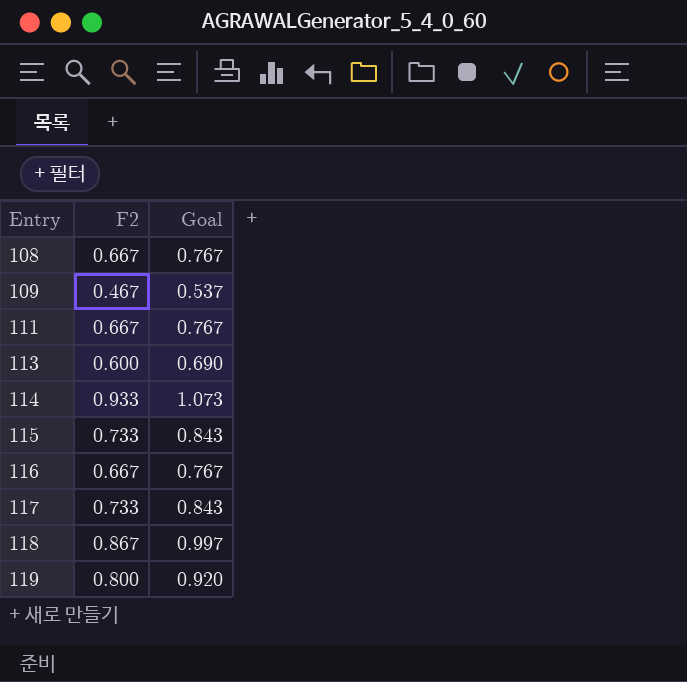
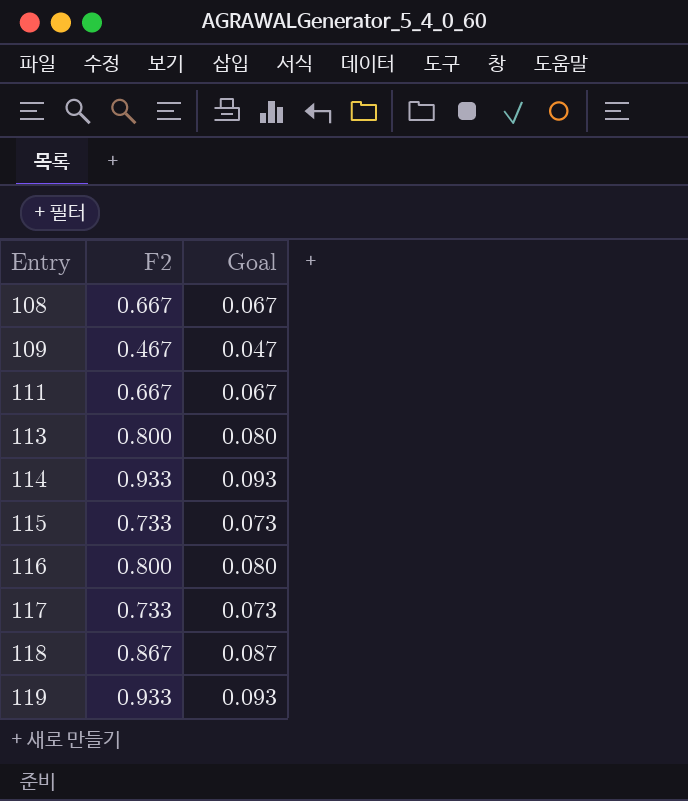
column Goal | formula: [F2] * 1.15 -> [F2] * 0.1
113 | F2: 0.600 -> 0.800
116 | F2: 0.667 -> 0.800
119 | F2: 0.800 -> 0.933

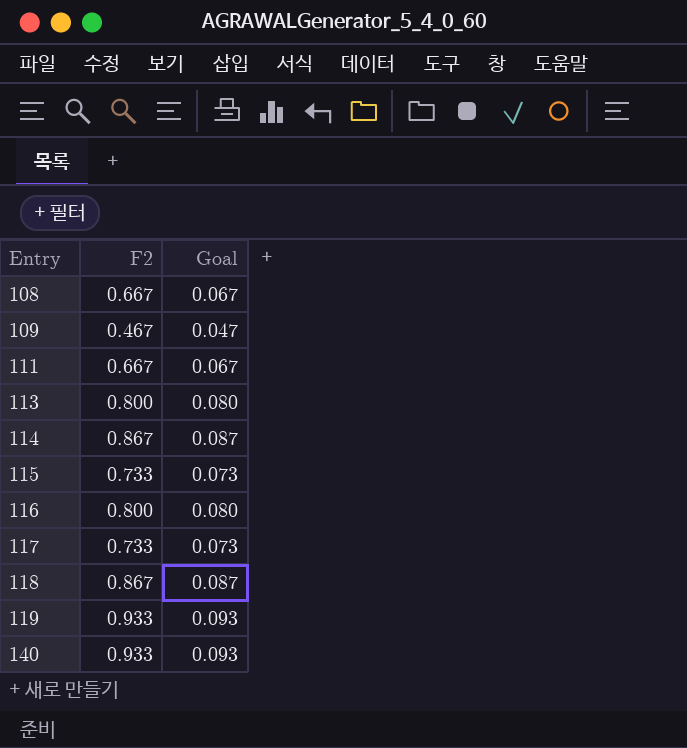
114 | F2: 0.933 -> 0.867
114 | Goal: 0.093 -> 0.087
row 140: none -> 0.933 | 0.093

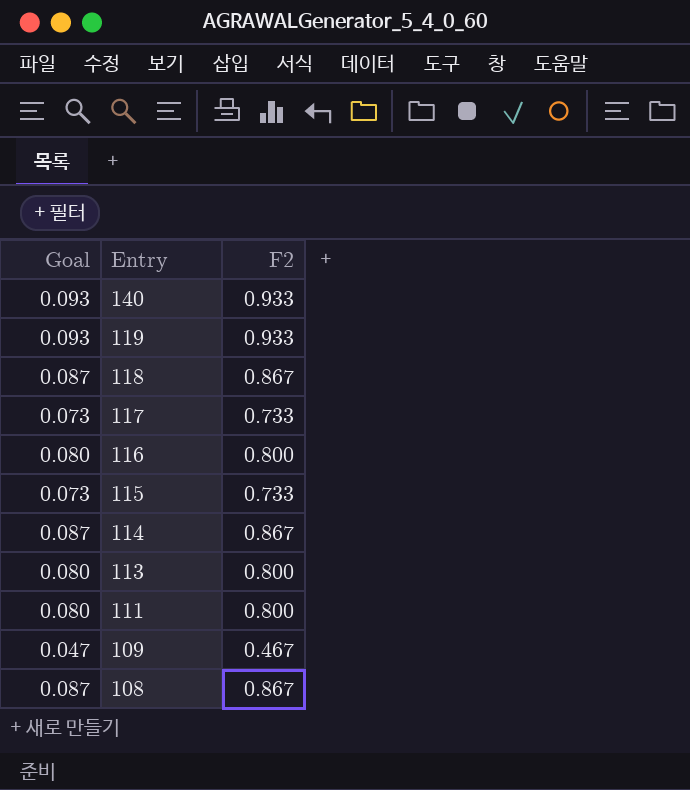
row order: Entry ascending -> Entry descending
column Goal | position: 3 -> 1
111 | Goal: 0.067 -> 0.080
111 | F2: 0.667 -> 0.800
108 | Goal: 0.067 -> 0.087
108 | F2: 0.667 -> 0.867

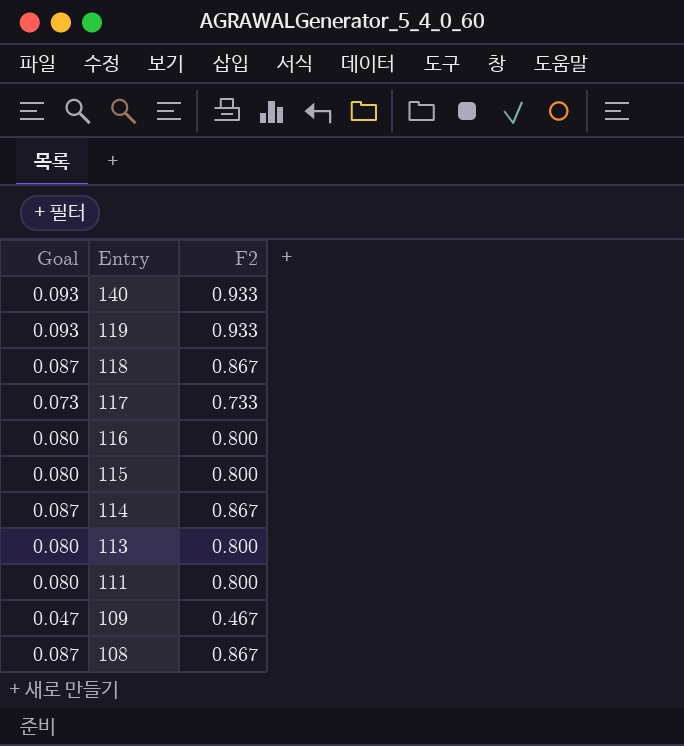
115 | Goal: 0.073 -> 0.080
115 | F2: 0.733 -> 0.800

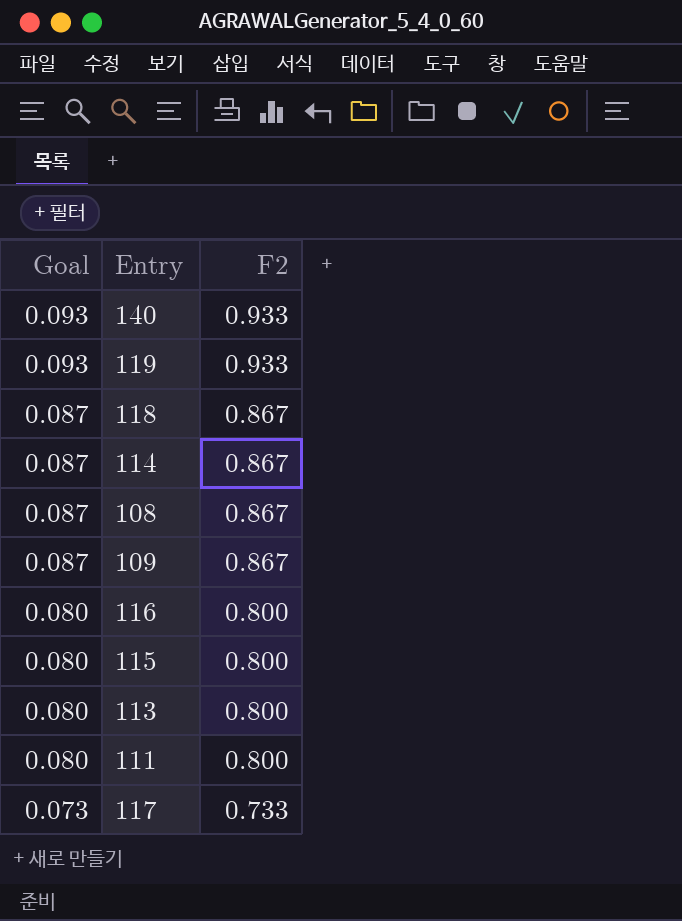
row order: Entry descending -> Goal descending
109 | Goal: 0.047 -> 0.087
109 | F2: 0.467 -> 0.867

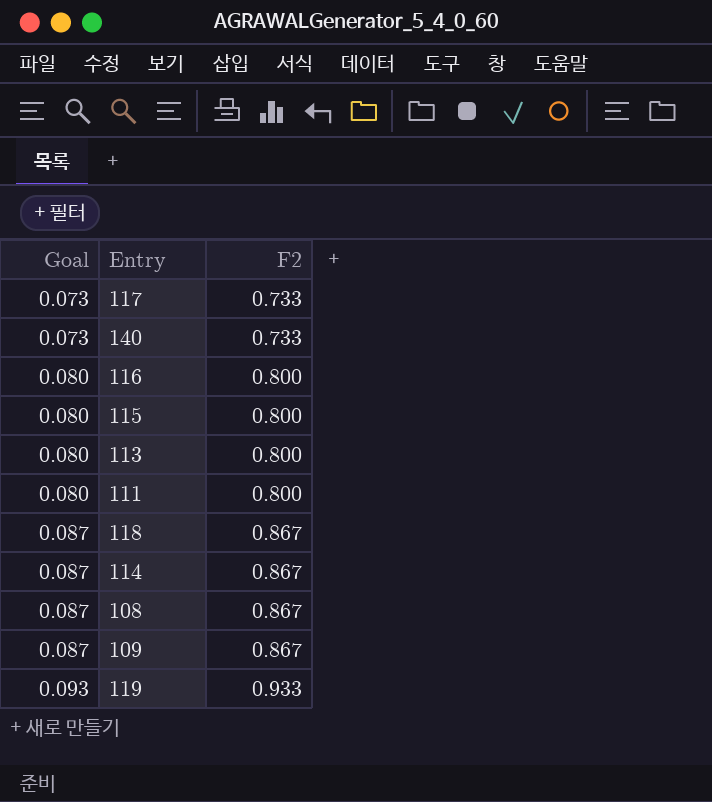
row order: Goal descending -> Goal ascending
140 | Goal: 0.093 -> 0.073
140 | F2: 0.933 -> 0.733

